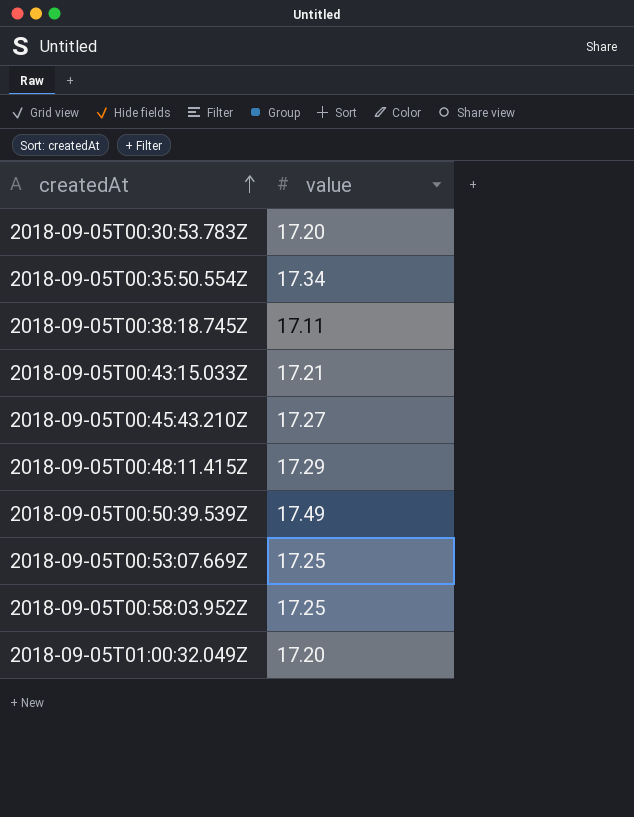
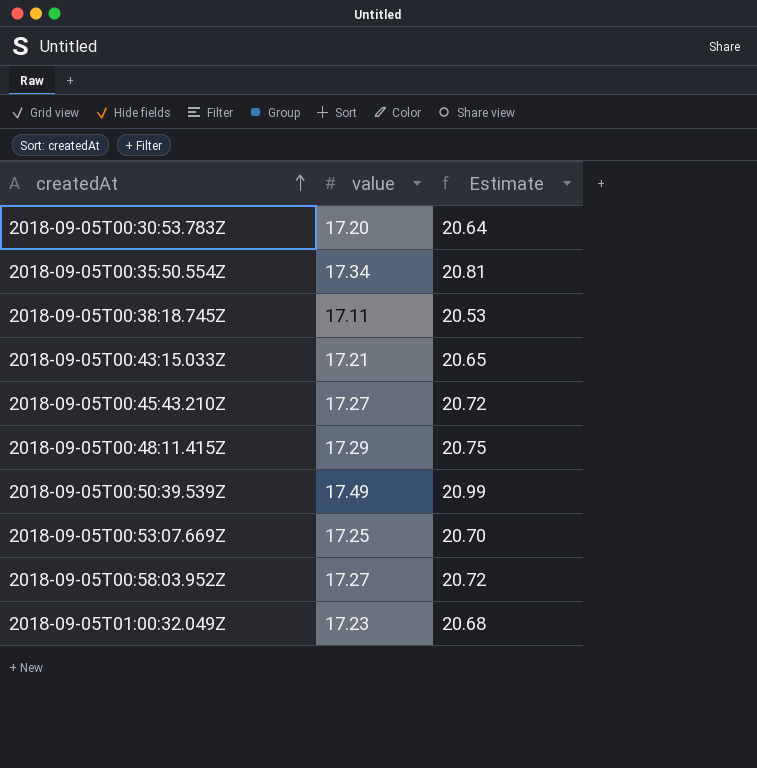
column Estimate | formula: none -> [value] * 1.2
2018-09-05T00:58:03.952Z | value: 17.25 -> 17.27
2018-09-05T01:00:32.049Z | value: 17.20 -> 17.23

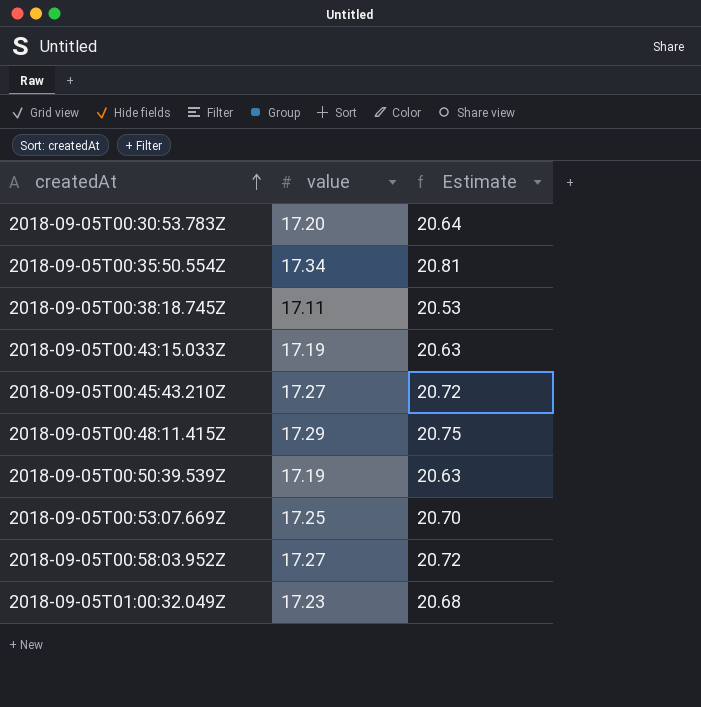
2018-09-05T00:43:15.033Z | value: 17.21 -> 17.19
2018-09-05T00:43:15.033Z | Estimate: 20.65 -> 20.63
2018-09-05T00:50:39.539Z | value: 17.49 -> 17.19
2018-09-05T00:50:39.539Z | Estimate: 20.99 -> 20.63

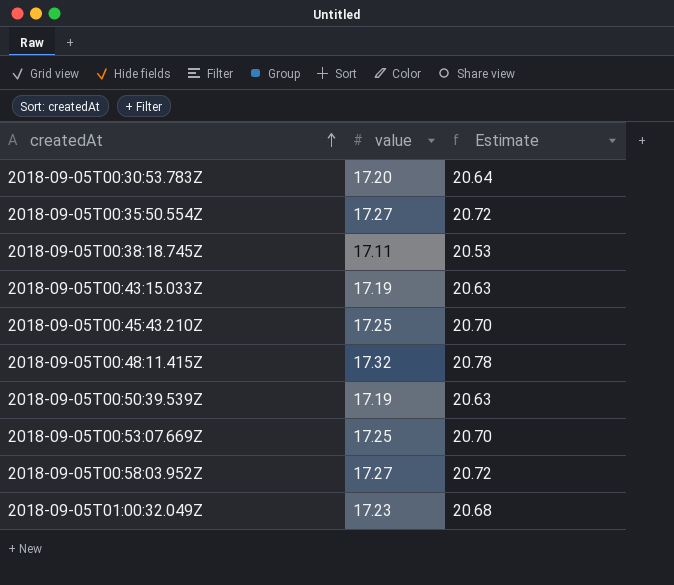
2018-09-05T00:35:50.554Z | value: 17.34 -> 17.27
2018-09-05T00:35:50.554Z | Estimate: 20.81 -> 20.72
2018-09-05T00:45:43.210Z | value: 17.27 -> 17.25
2018-09-05T00:45:43.210Z | Estimate: 20.72 -> 20.70
2018-09-05T00:48:11.415Z | value: 17.29 -> 17.32
2018-09-05T00:48:11.415Z | Estimate: 20.75 -> 20.78

